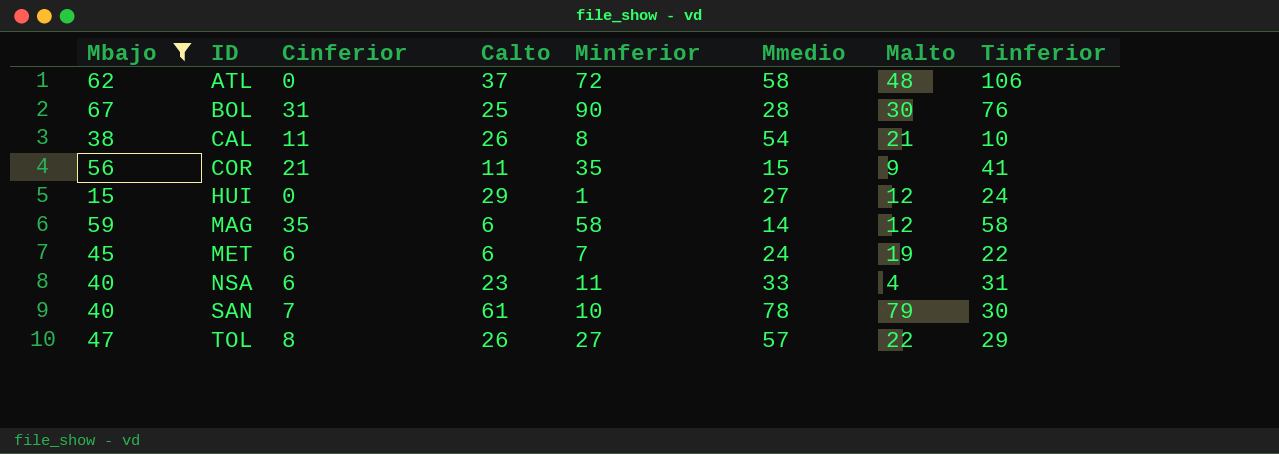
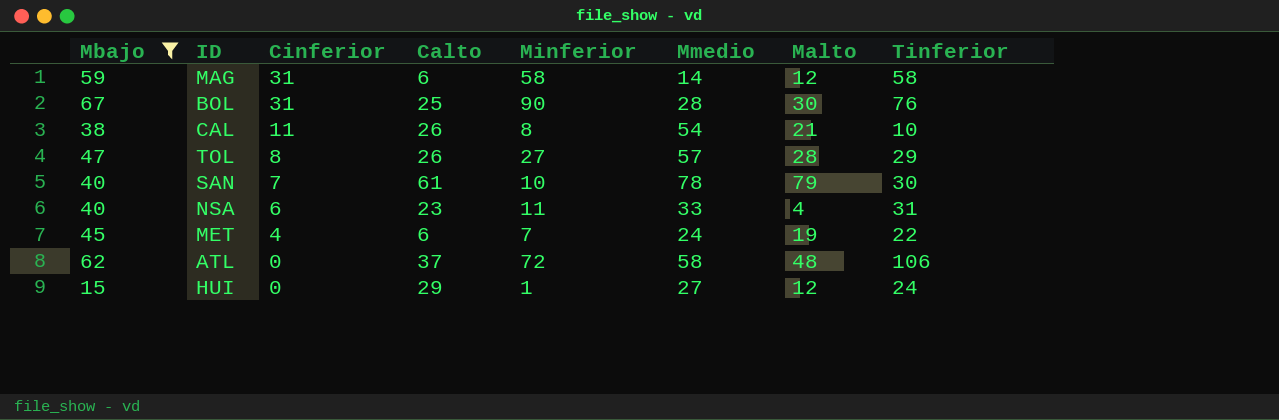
row order: ID ascending -> Cinferior descending
row COR: 56 | 21 | 11 | 35 | 15 | 9 | 41 -> none
MAG | Cinferior: 35 -> 31
TOL | Malto: 22 -> 28
MET | Cinferior: 6 -> 4

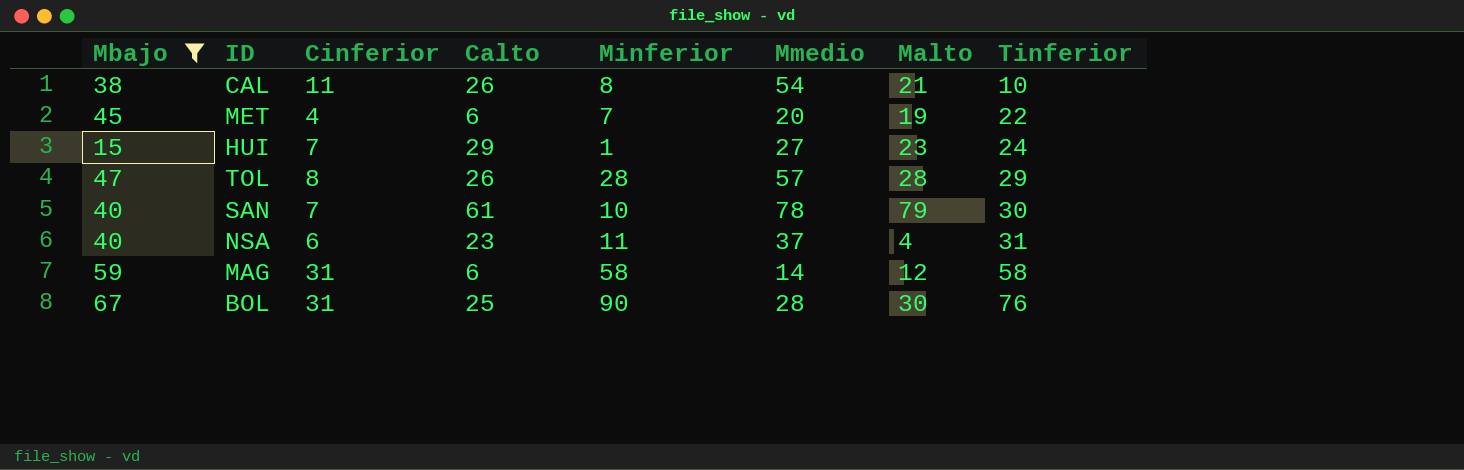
row order: Cinferior descending -> Tinferior ascending
row ATL: 62 | 0 | 37 | 72 | 58 | 48 | 106 -> none
MET | Mmedio: 24 -> 20
HUI | Cinferior: 0 -> 7
HUI | Malto: 12 -> 23
TOL | Minferior: 27 -> 28
NSA | Mmedio: 33 -> 37

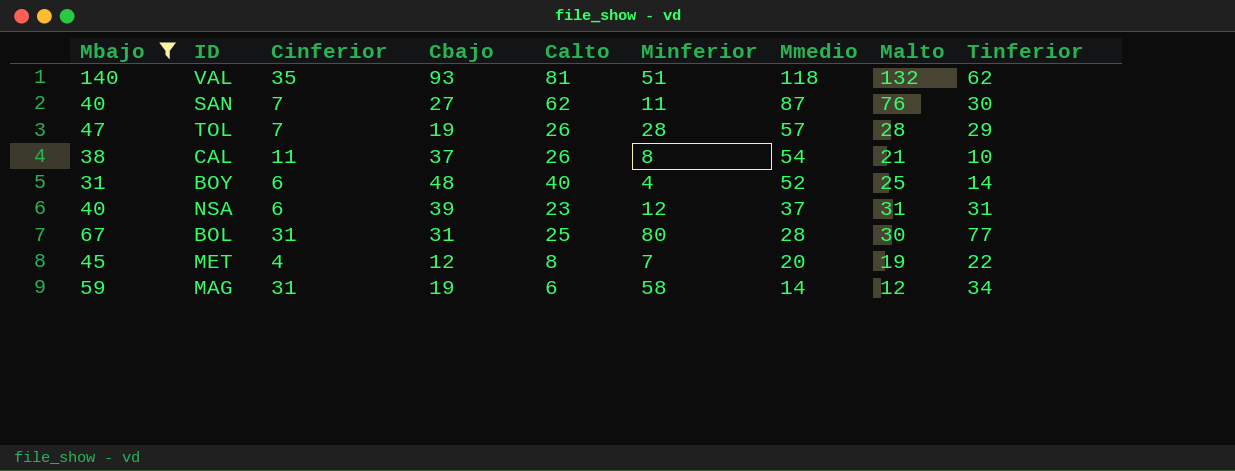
row order: Tinferior ascending -> Mmedio descending
column Cbajo | position: none -> 4
row HUI: 15 | 7 | 29 | 1 | 27 | 23 | 24 -> none
row VAL: none -> 140 | 35 | 93 | 81 | 51 | 118 | 132 | 62
SAN | Calto: 61 -> 62
SAN | Minferior: 10 -> 11
SAN | Mmedio: 78 -> 87
SAN | Malto: 79 -> 76
TOL | Cinferior: 8 -> 7
row BOY: none -> 31 | 6 | 48 | 40 | 4 | 52 | 25 | 14
NSA | Minferior: 11 -> 12
NSA | Malto: 4 -> 31
BOL | Minferior: 90 -> 80
BOL | Tinferior: 76 -> 77
MET | Calto: 6 -> 8
MAG | Tinferior: 58 -> 34

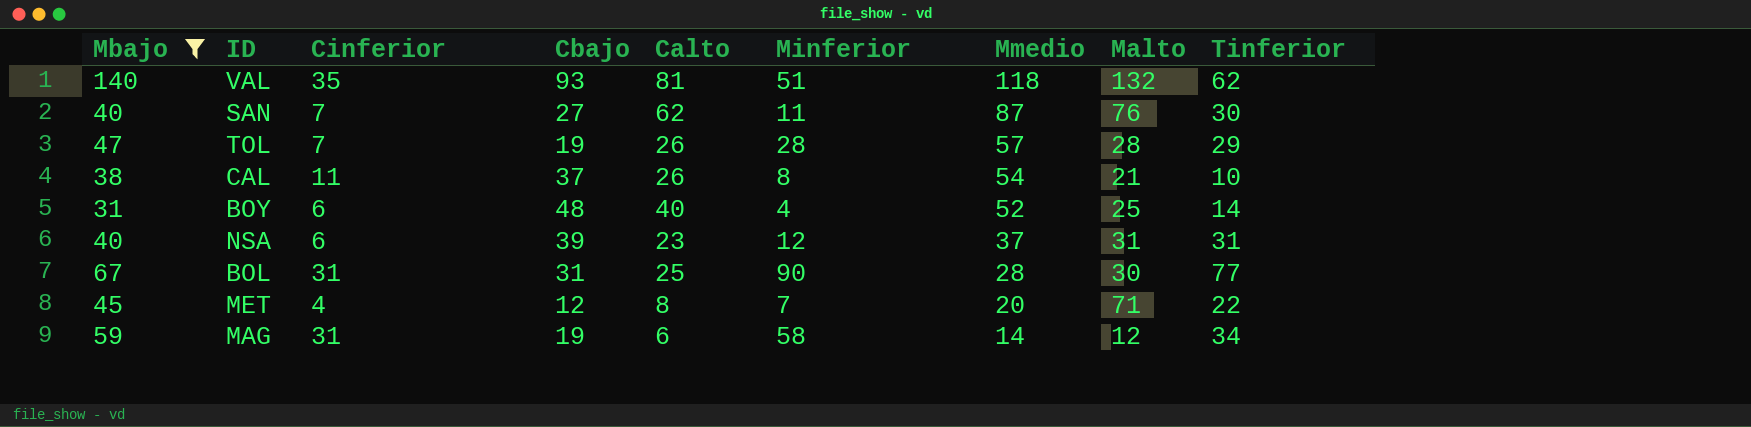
BOL | Minferior: 80 -> 90
MET | Malto: 19 -> 71

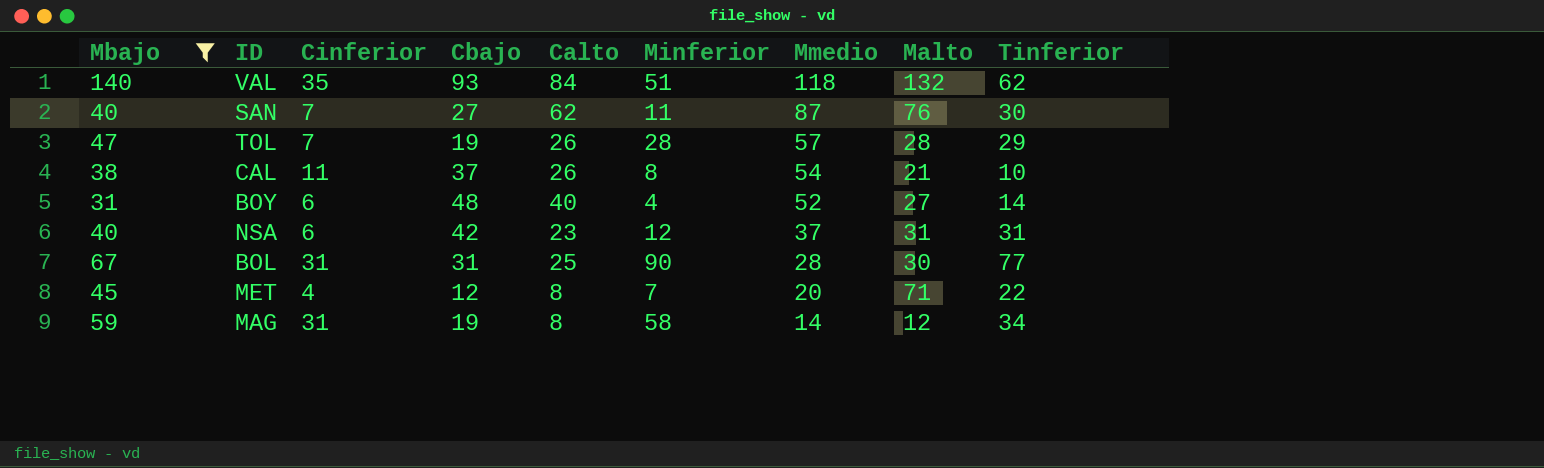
VAL | Calto: 81 -> 84
BOY | Malto: 25 -> 27
NSA | Cbajo: 39 -> 42
MAG | Calto: 6 -> 8

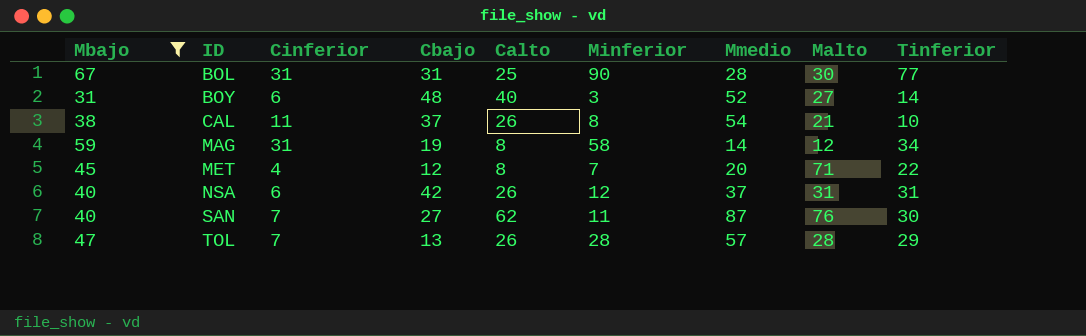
row order: Mmedio descending -> ID ascending
row VAL: 140 | 35 | 93 | 84 | 51 | 118 | 132 | 62 -> none
BOY | Minferior: 4 -> 3
NSA | Calto: 23 -> 26
TOL | Cbajo: 19 -> 13

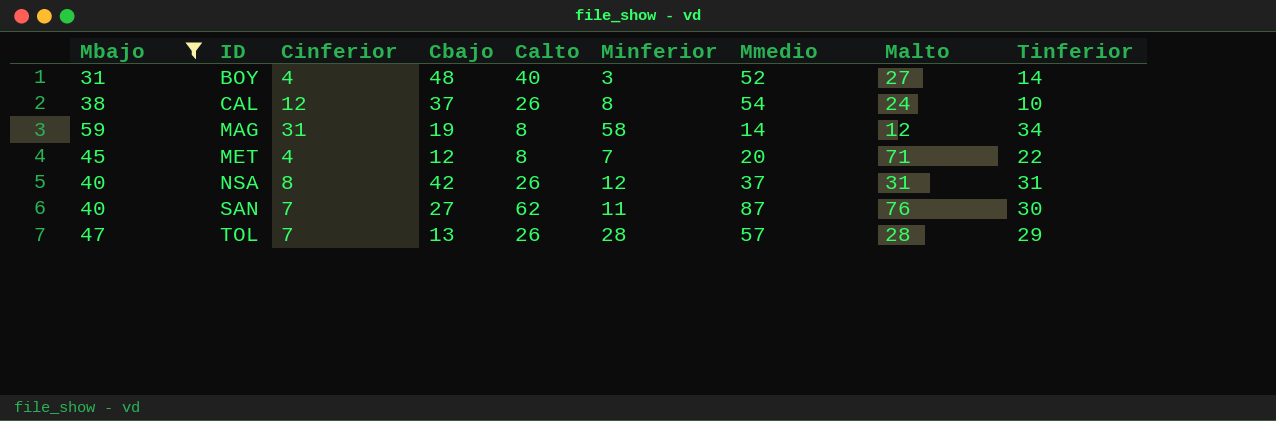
row BOL: 67 | 31 | 31 | 25 | 90 | 28 | 30 | 77 -> none
BOY | Cinferior: 6 -> 4
CAL | Cinferior: 11 -> 12
CAL | Malto: 21 -> 24
NSA | Cinferior: 6 -> 8

